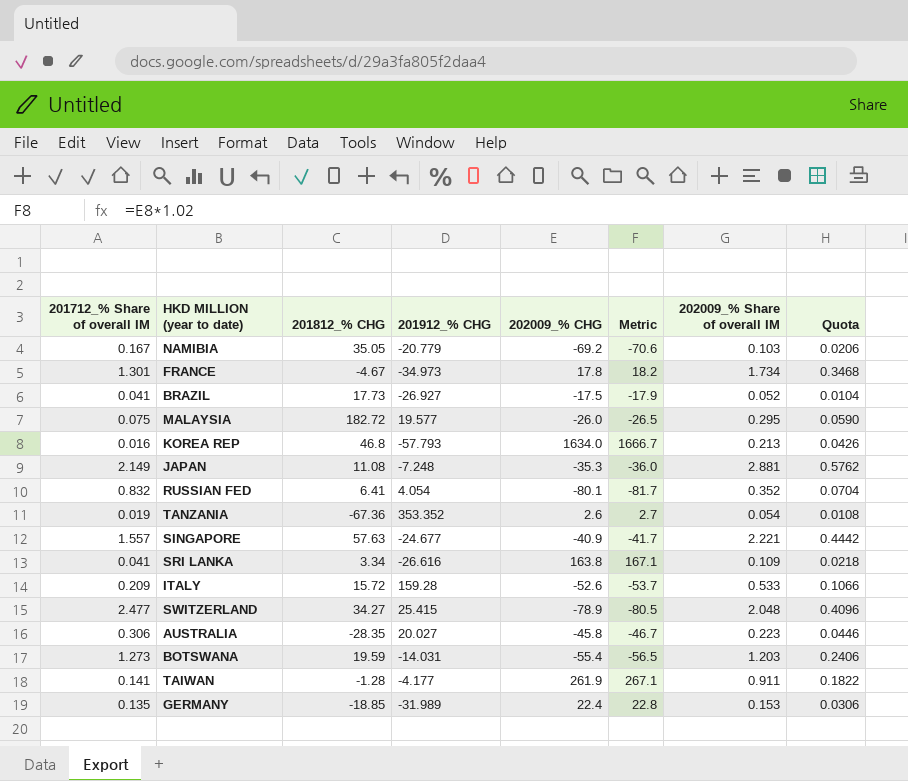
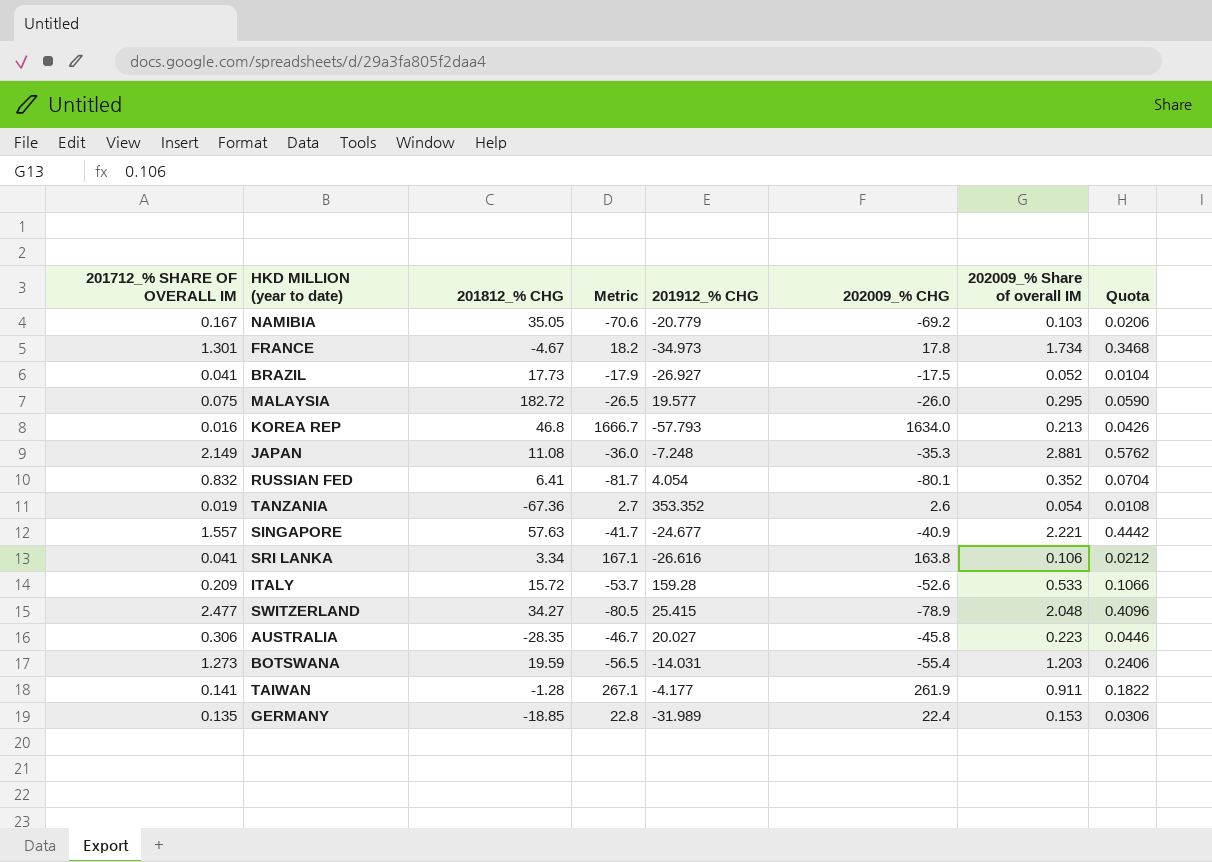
column name: 201712_% Share of overall IM -> 201712_% SHARE OF OVERALL IM
column Metric | position: 6 -> 4
SRI LANKA | 202009_% Share of overall IM: 0.109 -> 0.106
SRI LANKA | Quota: 0.0218 -> 0.0212

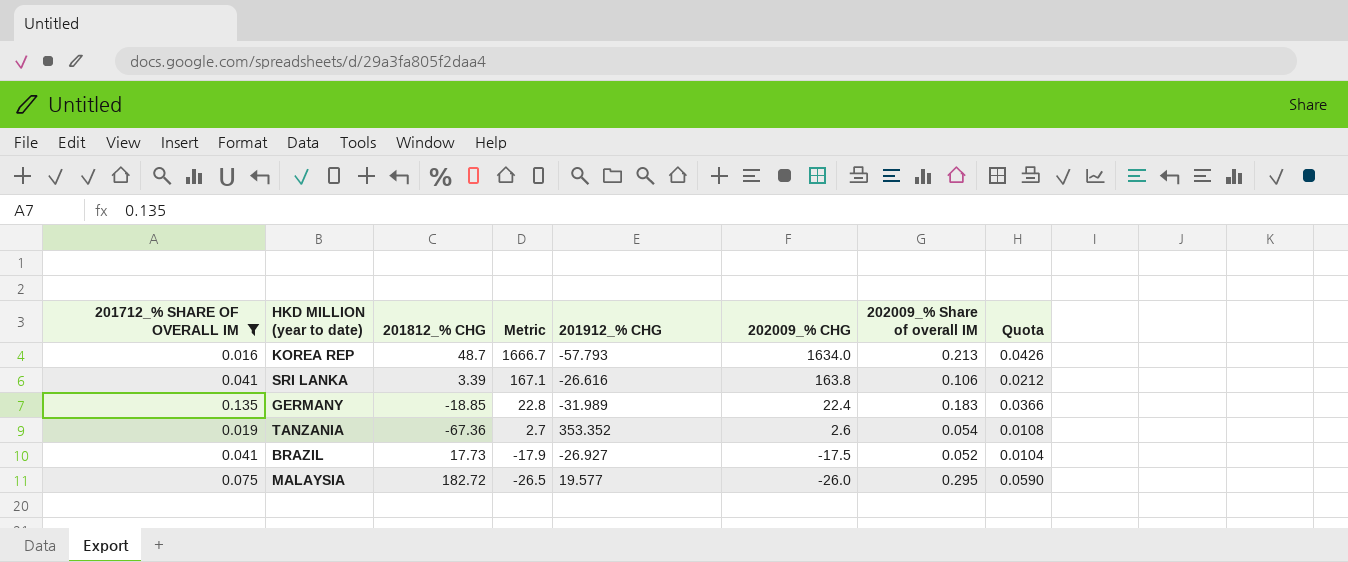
filter: none -> 201712_% SHARE OF OVERALL IM <= 0.135
row order: none -> Metric descending
KOREA REP | 201812_% CHG: 46.8 -> 48.7
SRI LANKA | 201812_% CHG: 3.34 -> 3.39
GERMANY | 202009_% Share of overall IM: 0.153 -> 0.183
GERMANY | Quota: 0.0306 -> 0.0366

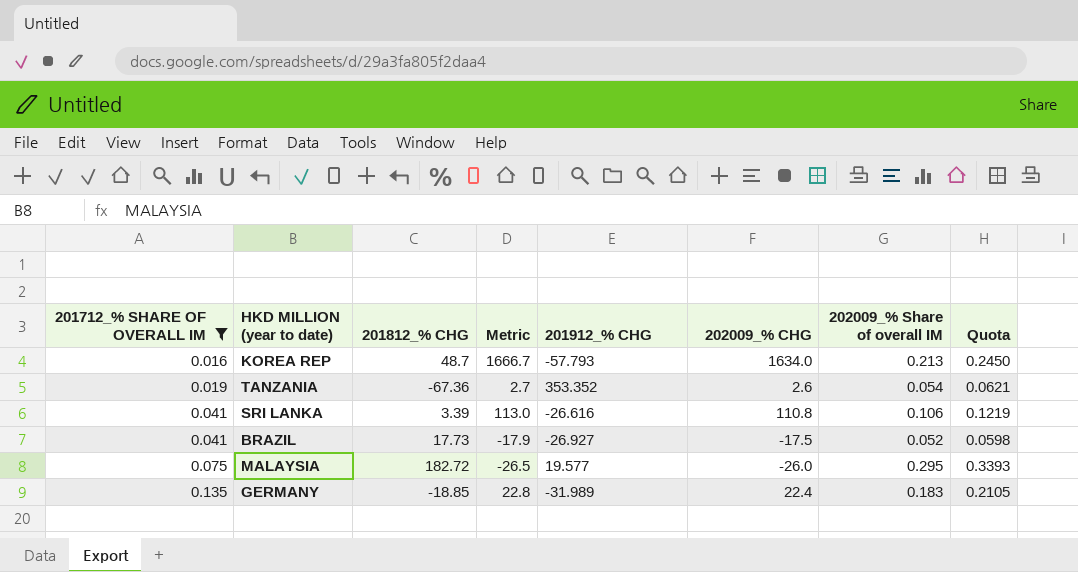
row order: Metric descending -> 201712_% SHARE OF OVERALL IM ascending
column Quota | formula: [202009_% Share of overall IM] * 0.2 -> [202009_% Share of overall IM] * 1.15
SRI LANKA | Metric: 167.1 -> 113.0
SRI LANKA | 202009_% CHG: 163.8 -> 110.8

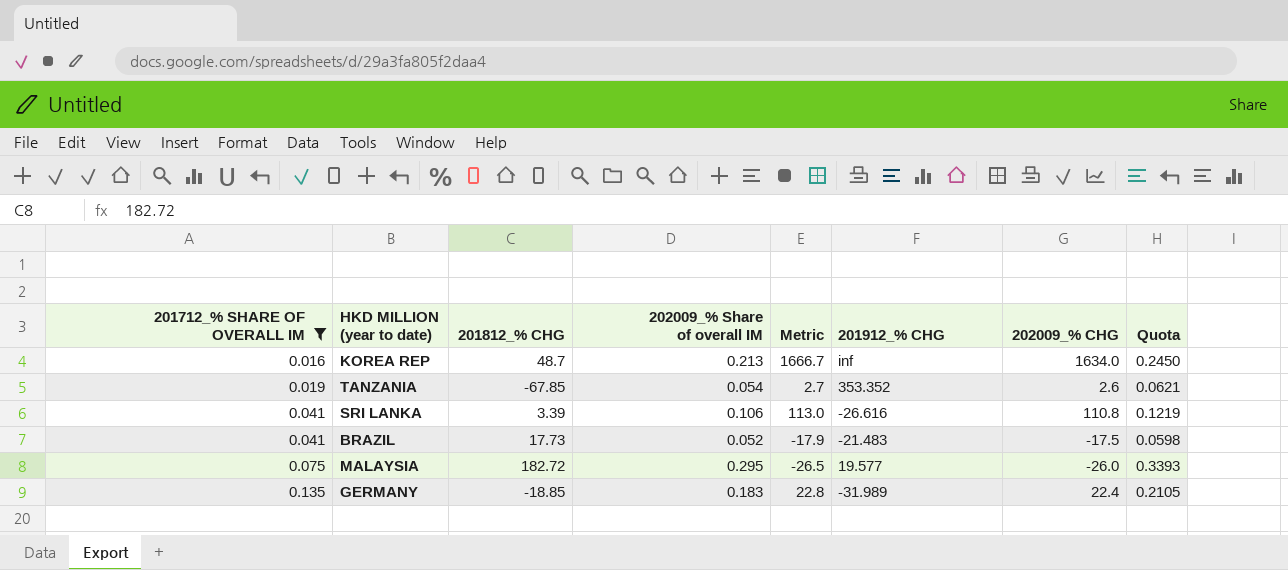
column 202009_% Share of overall IM | position: 7 -> 4
KOREA REP | 201912_% CHG: -57.793 -> inf
TANZANIA | 201812_% CHG: -67.36 -> -67.85
BRAZIL | 201912_% CHG: -26.927 -> -21.483

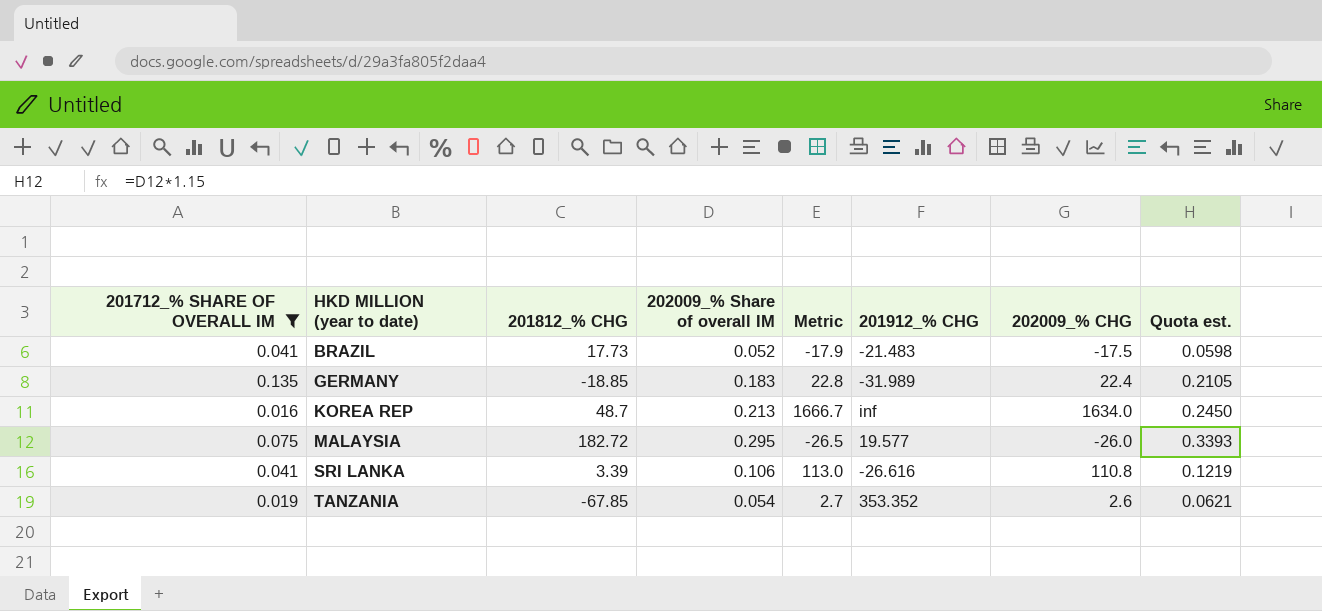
row order: 201712_% SHARE OF OVERALL IM ascending -> HKD MILLION (year to date) ascending
column name: Quota -> Quota est.

